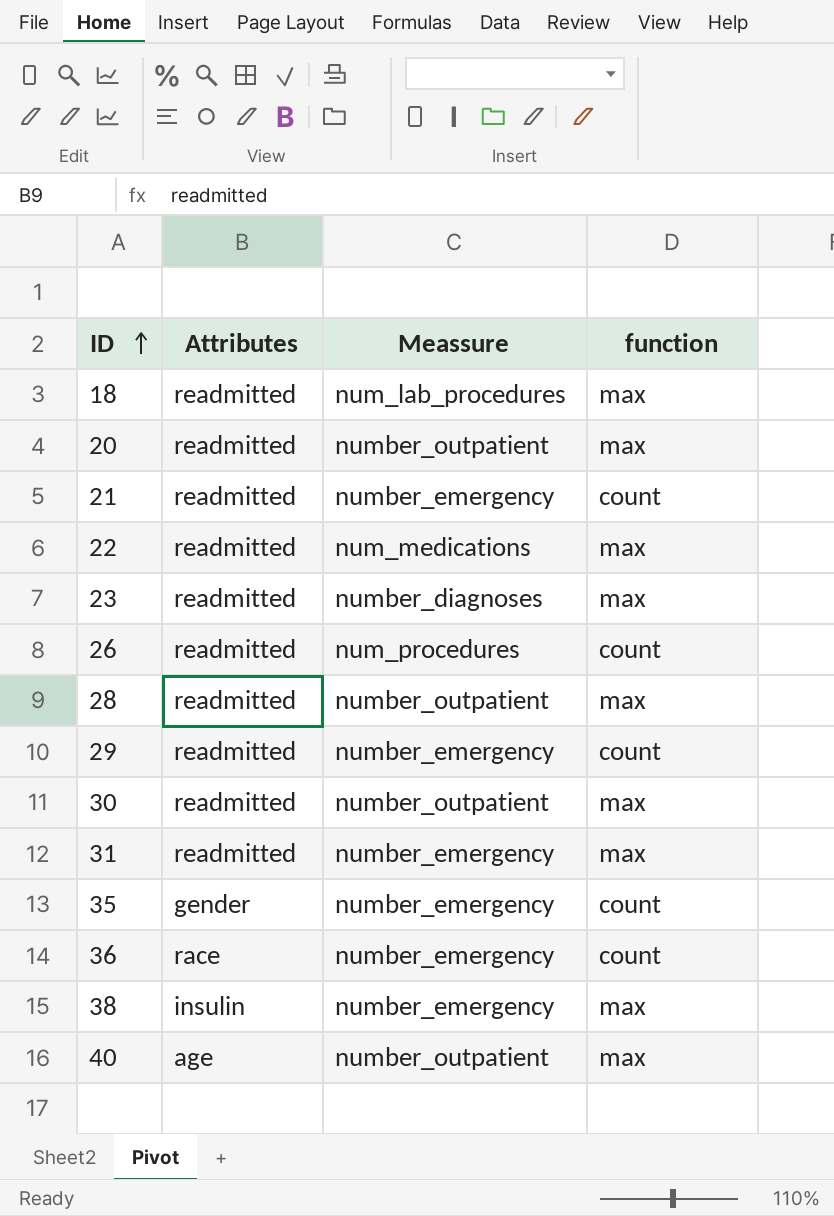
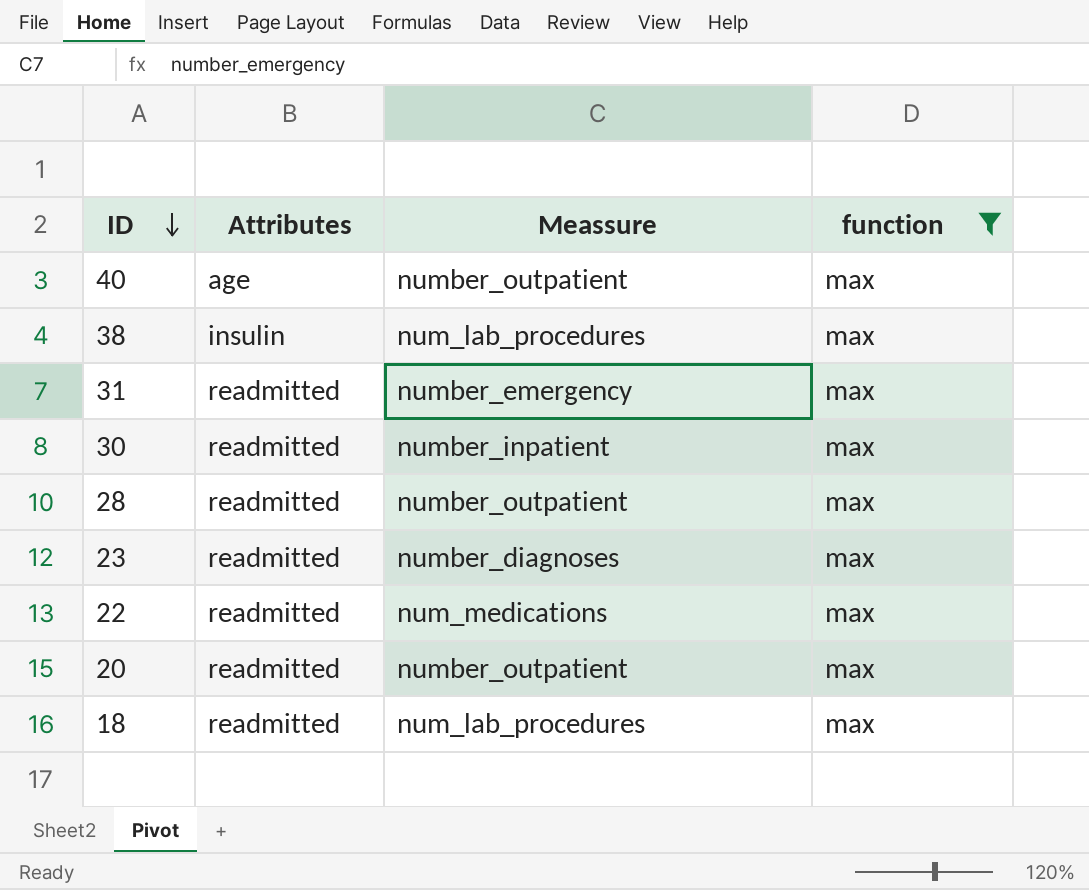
filter: none -> function = max
row order: ID ascending -> ID descending
38 | Meassure: number_emergency -> num_lab_procedures
30 | Meassure: number_outpatient -> number_inpatient

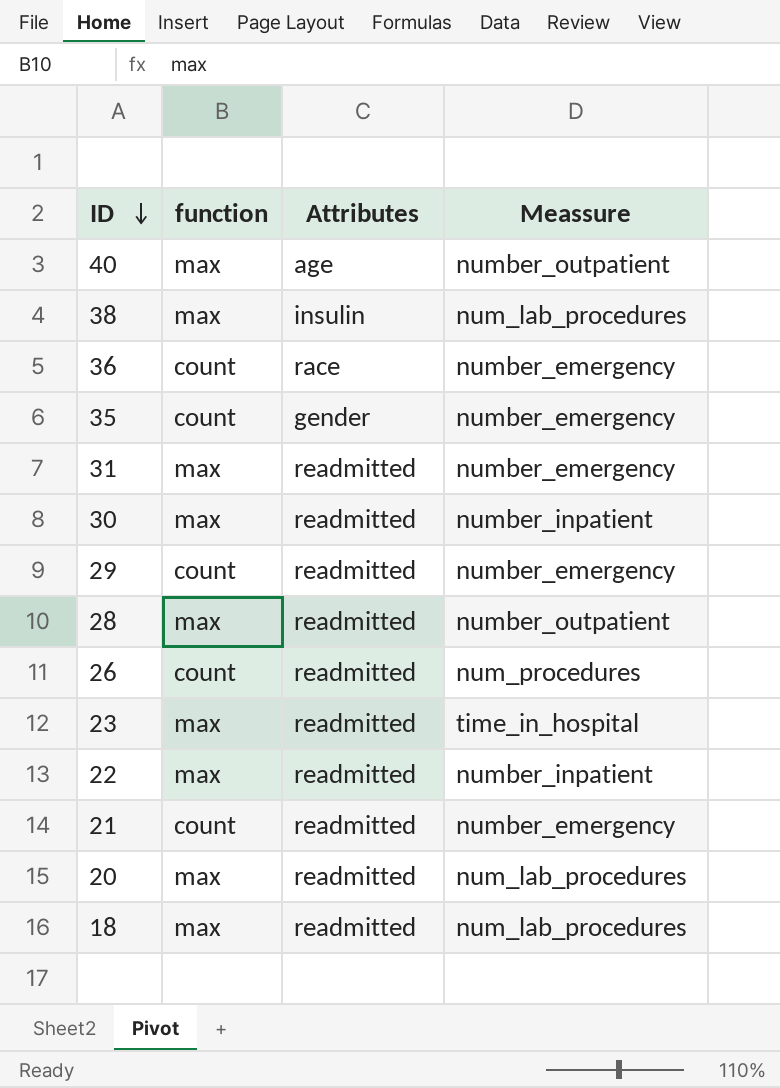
filter: function = max -> none
column function | position: 4 -> 2
23 | Meassure: number_diagnoses -> time_in_hospital
22 | Meassure: num_medications -> number_inpatient
20 | Meassure: number_outpatient -> num_lab_procedures

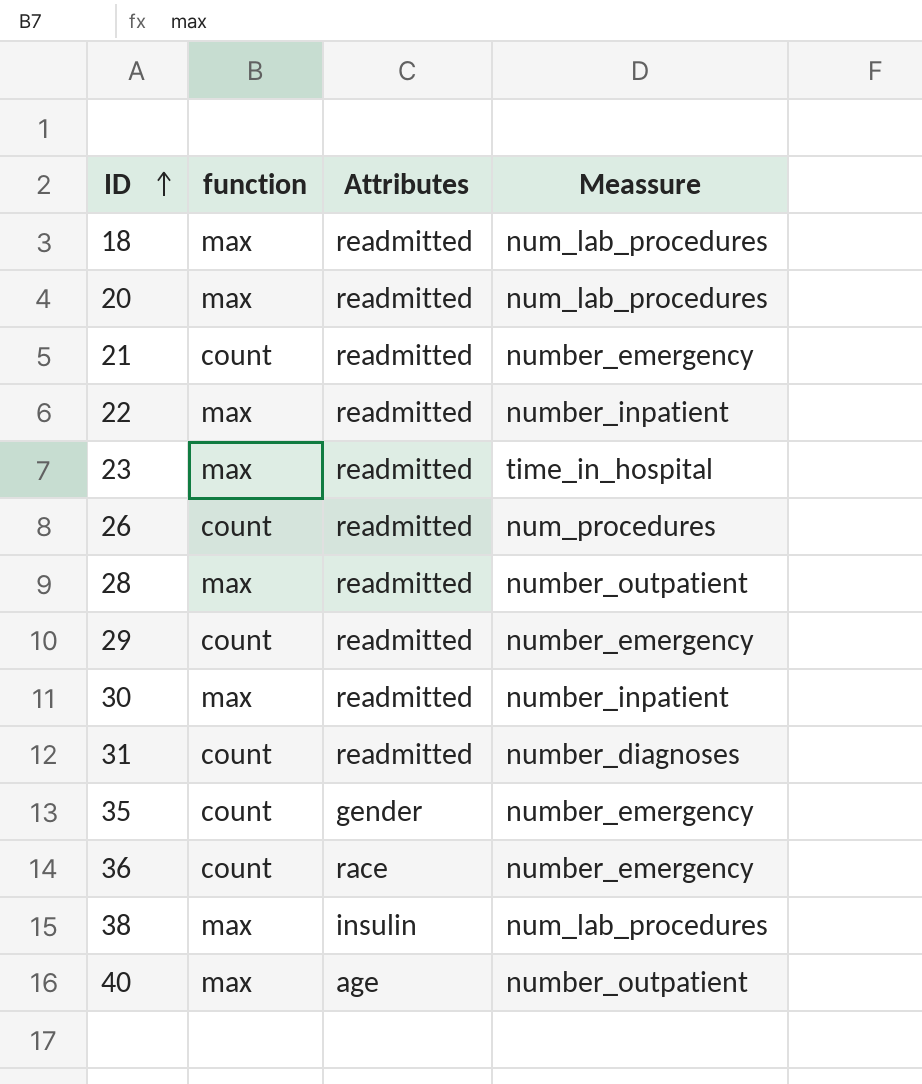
row order: ID descending -> ID ascending
31 | function: max -> count
31 | Meassure: number_emergency -> number_diagnoses

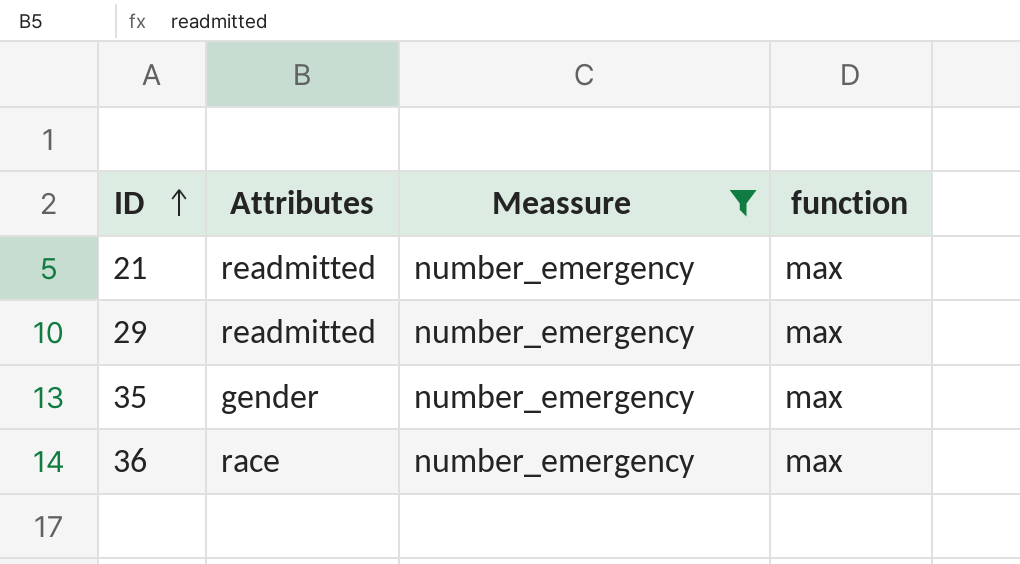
filter: none -> Meassure = number_emergency
column function | position: 2 -> 4
21 | function: count -> max
29 | function: count -> max
35 | function: count -> max
36 | function: count -> max

